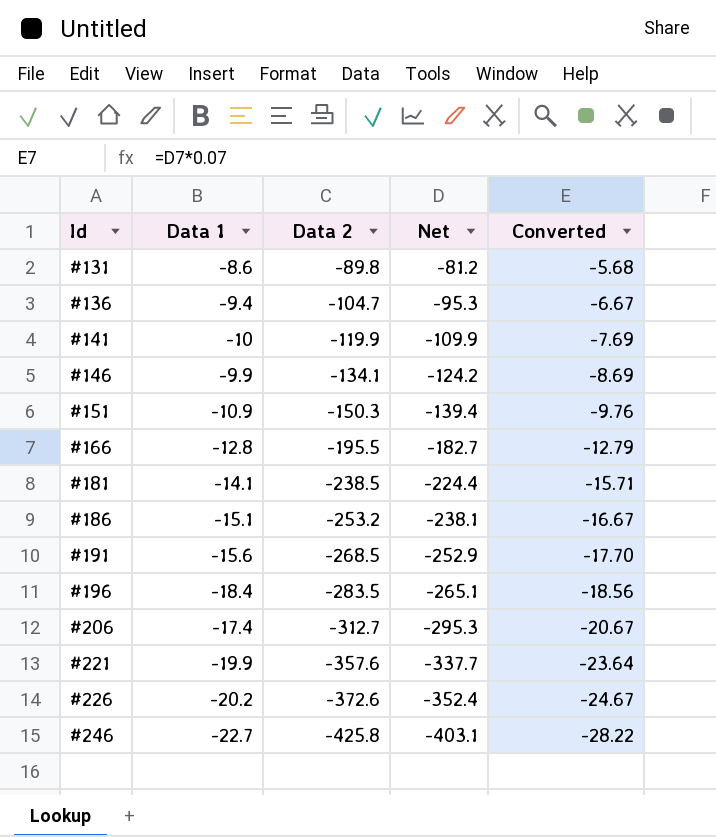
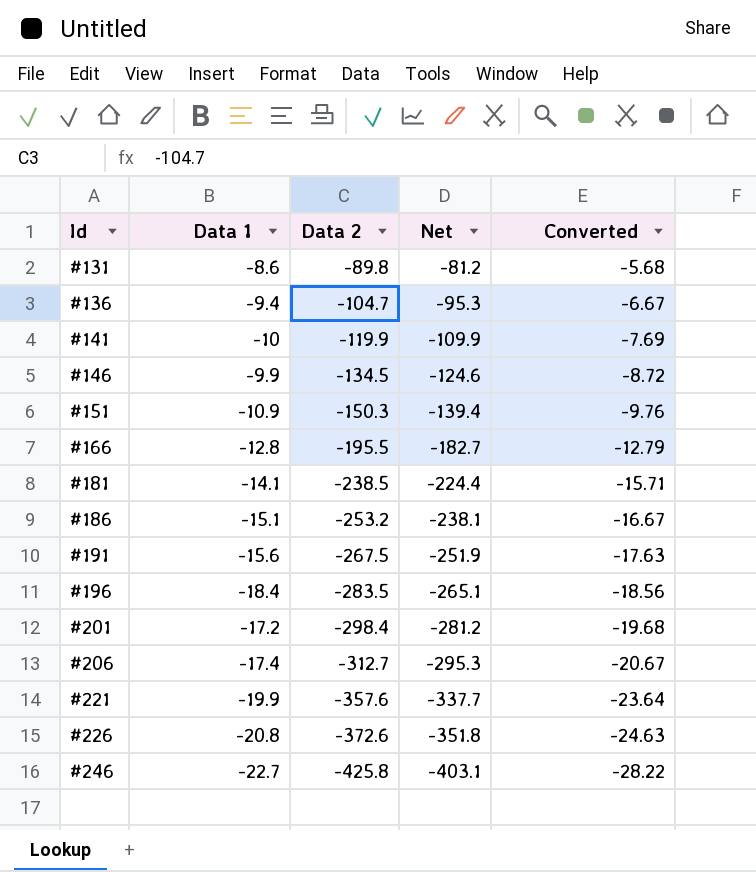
#146 | Data 2: -134.1 -> -134.5
#146 | Net: -124.2 -> -124.6
#146 | Converted: -8.69 -> -8.72
#191 | Data 2: -268.5 -> -267.5
#191 | Net: -252.9 -> -251.9
#191 | Converted: -17.70 -> -17.63
row #201: none -> -17.2 | -298.4 | -281.2 | -19.68
#226 | Data 1: -20.2 -> -20.8
#226 | Net: -352.4 -> -351.8
#226 | Converted: -24.67 -> -24.63

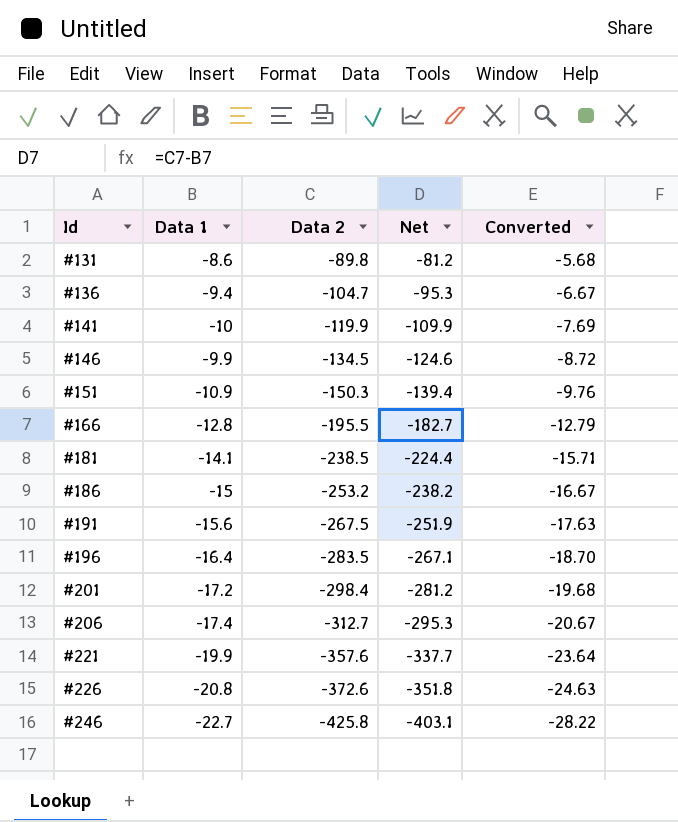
#186 | Data 1: -15.1 -> -15
#186 | Net: -238.1 -> -238.2
#196 | Data 1: -18.4 -> -16.4
#196 | Net: -265.1 -> -267.1
#196 | Converted: -18.56 -> -18.70

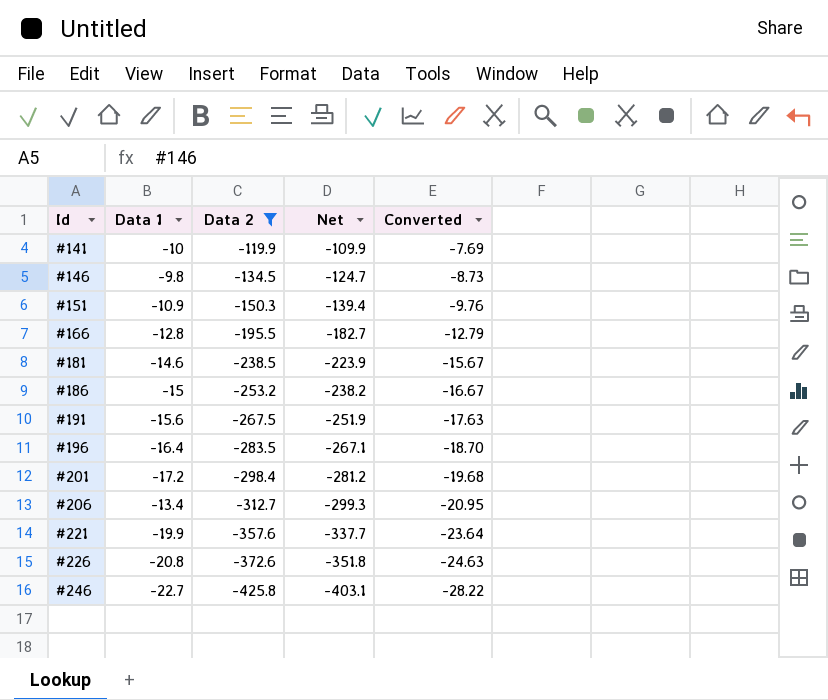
filter: none -> Data 2 <= -119.9
#146 | Data 1: -9.9 -> -9.8
#146 | Net: -124.6 -> -124.7
#146 | Converted: -8.72 -> -8.73
#181 | Data 1: -14.1 -> -14.6
#181 | Net: -224.4 -> -223.9
#181 | Converted: -15.71 -> -15.67
#206 | Data 1: -17.4 -> -13.4
#206 | Net: -295.3 -> -299.3
#206 | Converted: -20.67 -> -20.95

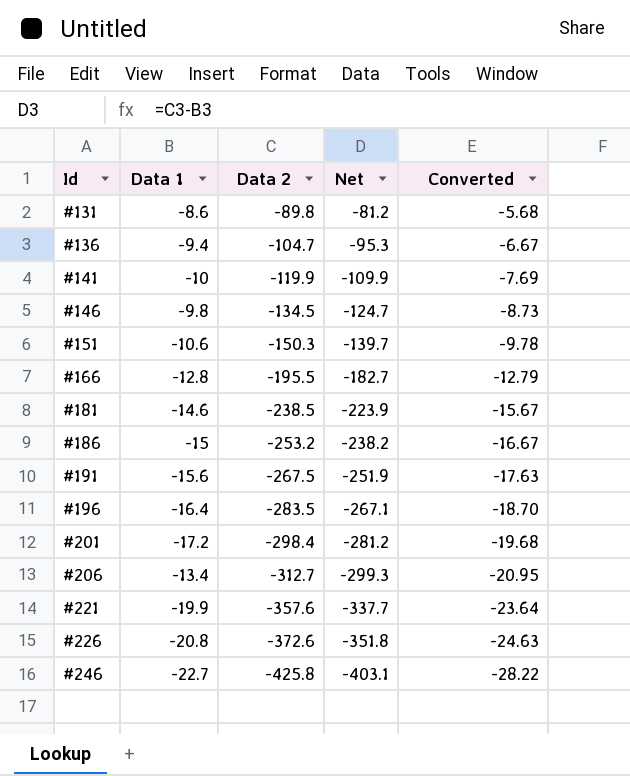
filter: Data 2 <= -119.9 -> none
#151 | Data 1: -10.9 -> -10.6
#151 | Net: -139.4 -> -139.7
#151 | Converted: -9.76 -> -9.78

